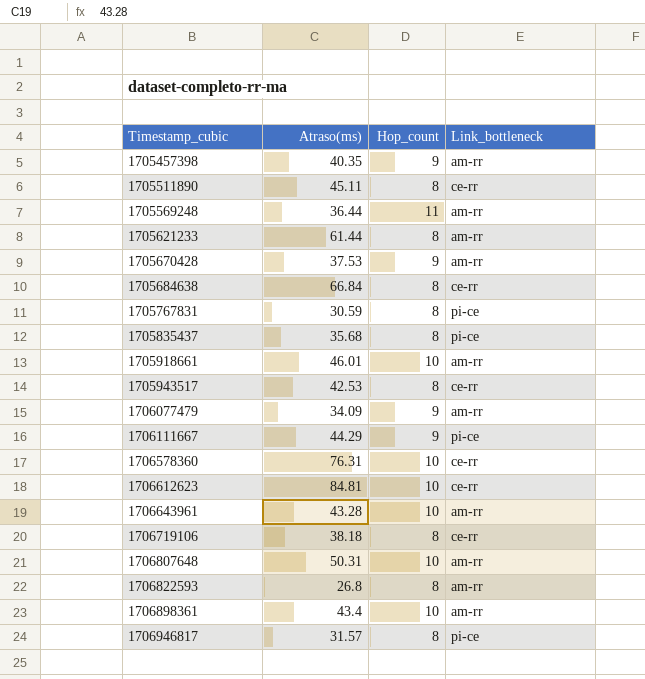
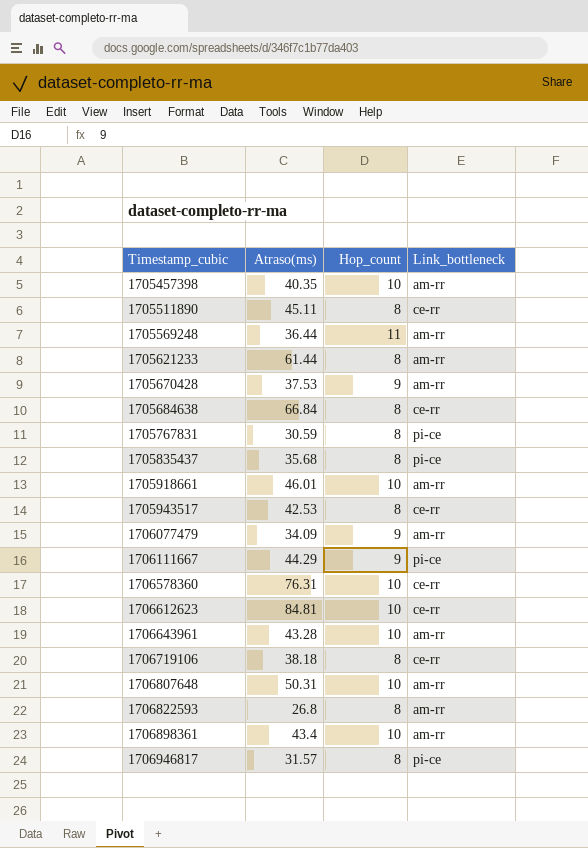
1705457398 | Hop_count: 9 -> 10

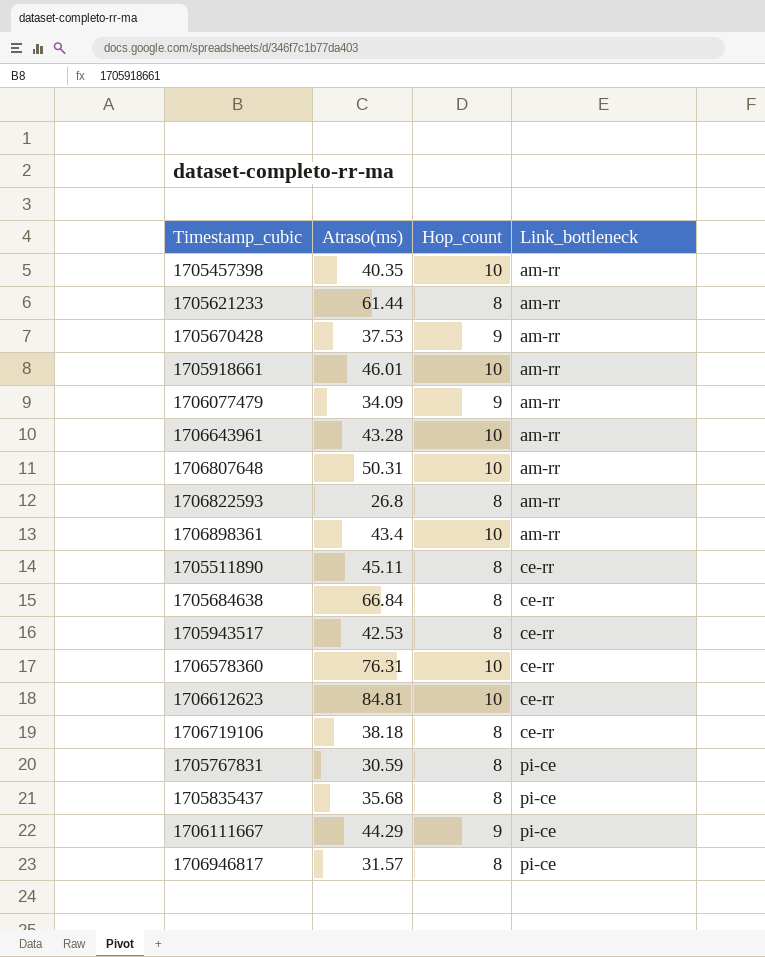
row order: Timestamp_cubic ascending -> Link_bottleneck ascending
row 1705569248: 36.44 | 11 | am-rr -> none

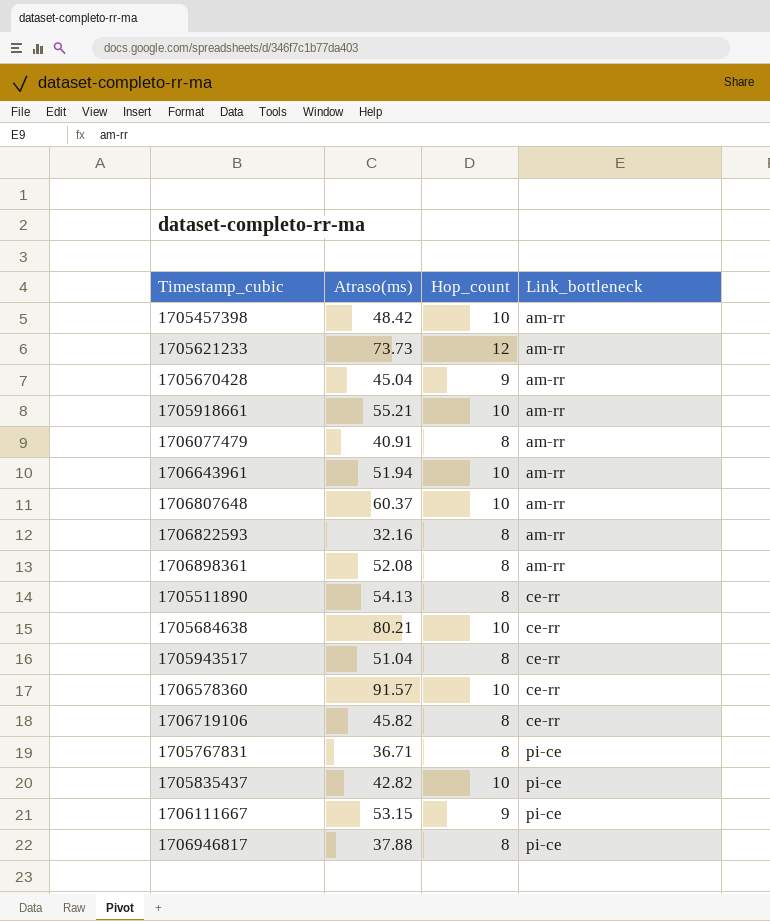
row 1706612623: 84.81 | 10 | ce-rr -> none
1705457398 | Atraso(ms): 40.35 -> 48.42
1705621233 | Atraso(ms): 61.44 -> 73.73
1705621233 | Hop_count: 8 -> 12
1705670428 | Atraso(ms): 37.53 -> 45.04
1705918661 | Atraso(ms): 46.01 -> 55.21
1706077479 | Atraso(ms): 34.09 -> 40.91
1706077479 | Hop_count: 9 -> 8
1706643961 | Atraso(ms): 43.28 -> 51.94
1706807648 | Atraso(ms): 50.31 -> 60.37
1706822593 | Atraso(ms): 26.8 -> 32.16
1706898361 | Atraso(ms): 43.4 -> 52.08
1706898361 | Hop_count: 10 -> 8
1705511890 | Atraso(ms): 45.11 -> 54.13
1705684638 | Atraso(ms): 66.84 -> 80.21
1705684638 | Hop_count: 8 -> 10
1705943517 | Atraso(ms): 42.53 -> 51.04
1706578360 | Atraso(ms): 76.31 -> 91.57
1706719106 | Atraso(ms): 38.18 -> 45.82
1705767831 | Atraso(ms): 30.59 -> 36.71
1705835437 | Atraso(ms): 35.68 -> 42.82
1705835437 | Hop_count: 8 -> 10
1706111667 | Atraso(ms): 44.29 -> 53.15
1706946817 | Atraso(ms): 31.57 -> 37.88

